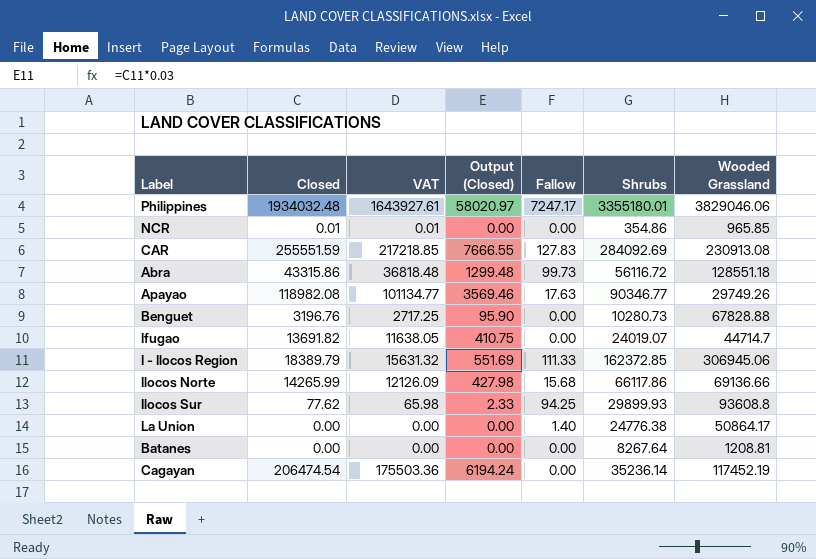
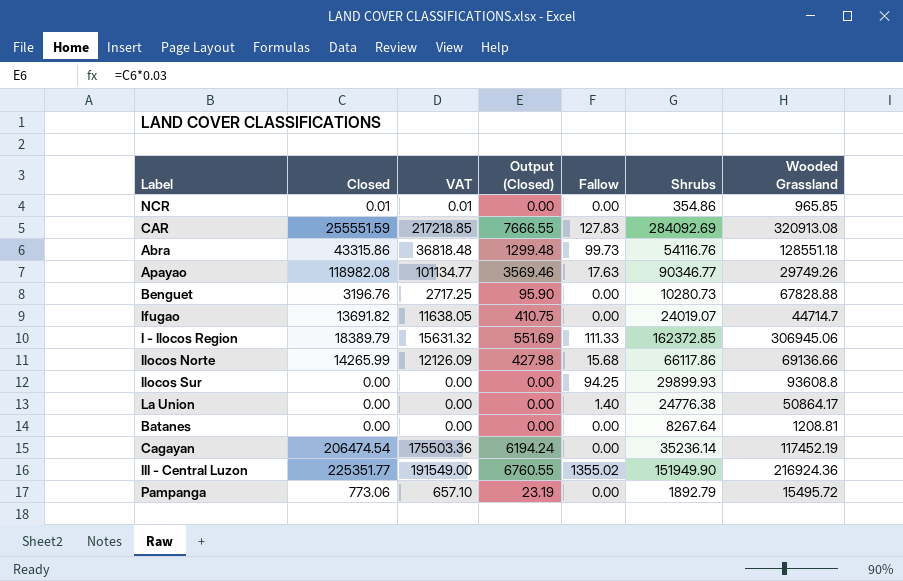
row Philippines: 1934032.48 | 1643927.61 | 58020.97 | 7247.17 | 3355180.01 | 3829046.06 -> none
CAR | Wooded Grassland: 230913.08 -> 320913.08
Abra | Shrubs: 56116.72 -> 54116.76
Ilocos Sur | Closed: 77.62 -> 0.00
Ilocos Sur | VAT: 65.98 -> 0.00
Ilocos Sur | Output (Closed): 2.33 -> 0.00
row III - Central Luzon: none -> 225351.77 | 191549.00 | 6760.55 | 1355.02 | 151949.90 | 216924.36
row Pampanga: none -> 773.06 | 657.10 | 23.19 | 0.00 | 1892.79 | 15495.72

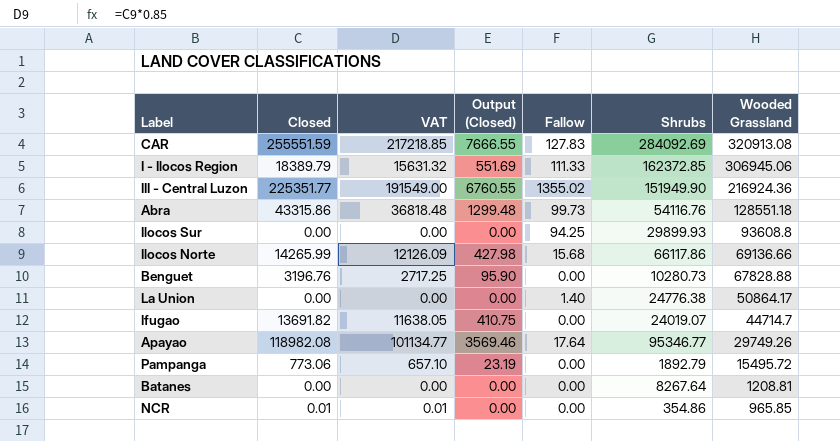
row order: none -> Wooded Grassland descending
row Cagayan: 206474.54 | 175503.36 | 6194.24 | 0.00 | 35236.14 | 117452.19 -> none
Apayao | Fallow: 17.63 -> 17.64
Apayao | Shrubs: 90346.77 -> 95346.77

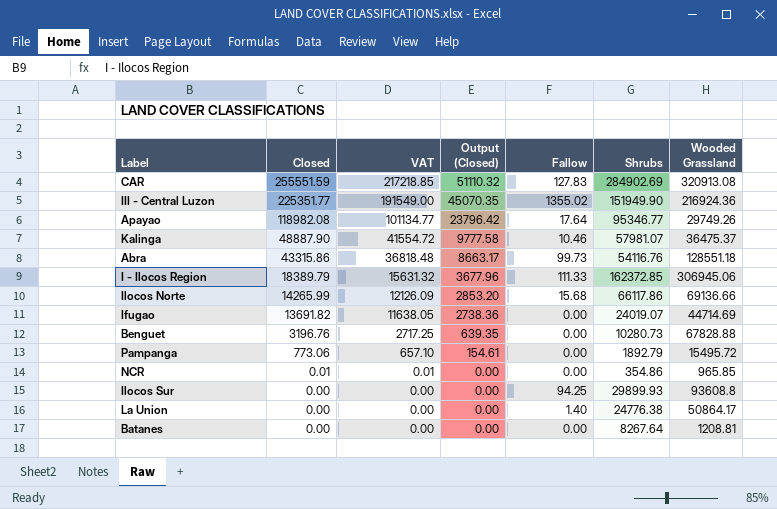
row order: Wooded Grassland descending -> Closed descending
column Output (Closed) | formula: [Closed] * 0.03 -> [Closed] * 0.2
CAR | Shrubs: 284092.69 -> 284902.69
row Kalinga: none -> 48887.90 | 41554.72 | 9777.58 | 10.46 | 57981.07 | 36475.37
Ifugao | Wooded Grassland: 44714.7 -> 44714.69

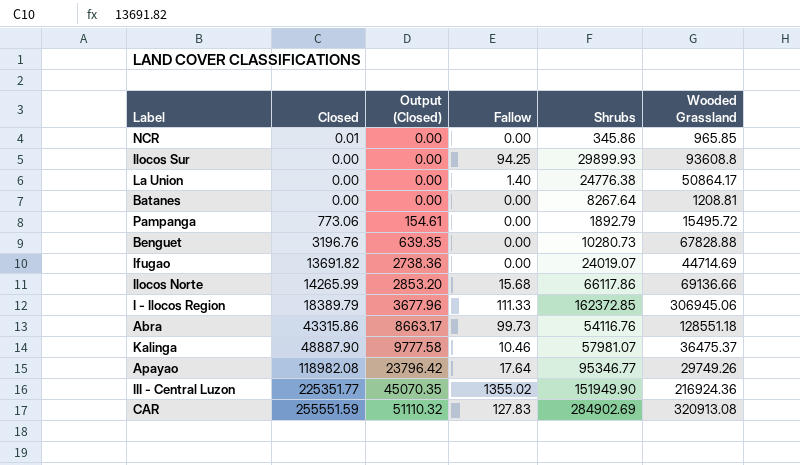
row order: Closed descending -> Output (Closed) ascending
column VAT | formula: [Closed] * 0.85 -> none
NCR | Shrubs: 354.86 -> 345.86

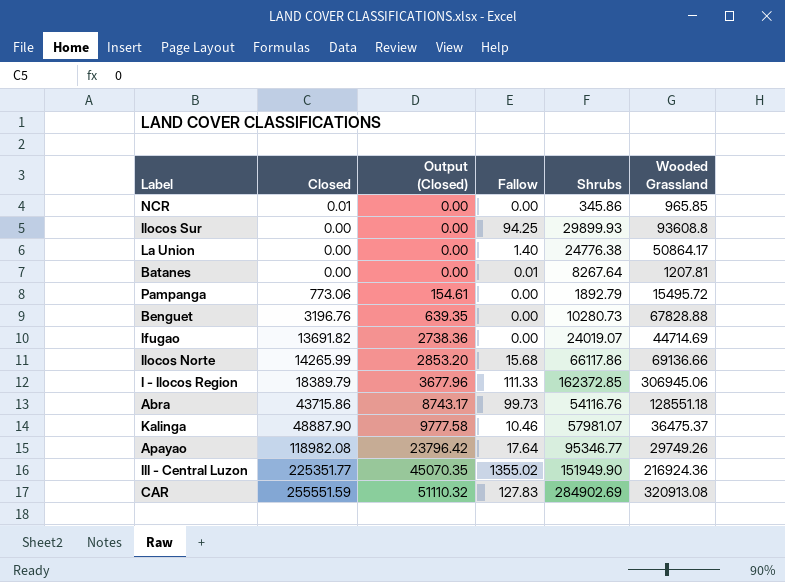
Batanes | Fallow: 0.00 -> 0.01
Batanes | Wooded Grassland: 1208.81 -> 1207.81
Abra | Closed: 43315.86 -> 43715.86
Abra | Output (Closed): 8663.17 -> 8743.17

